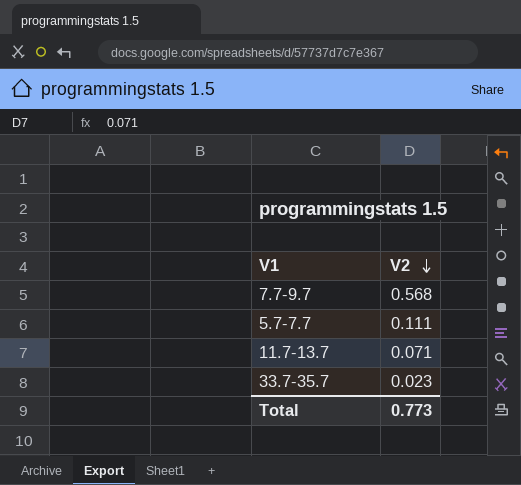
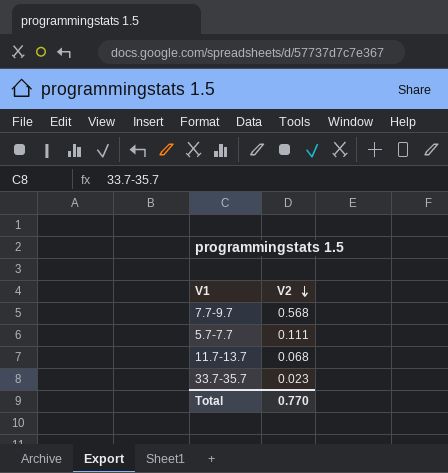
11.7-13.7 | V2: 0.071 -> 0.068
Total | V2: 0.773 -> 0.770

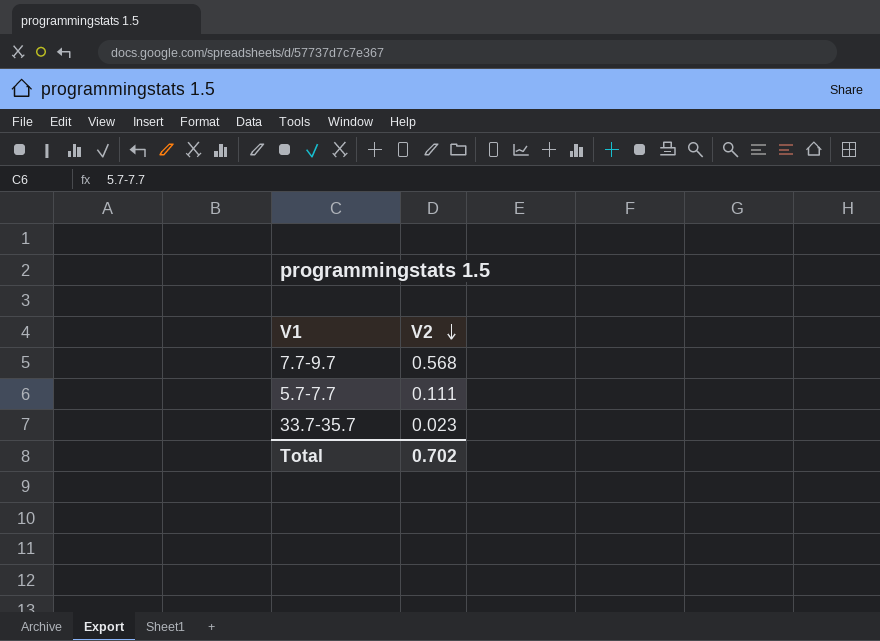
row 11.7-13.7: 0.068 -> none
Total | V2: 0.770 -> 0.702

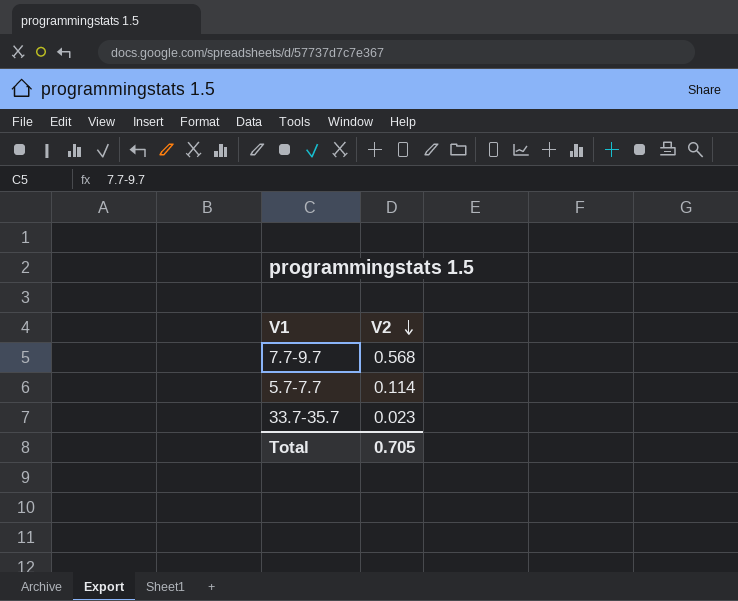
5.7-7.7 | V2: 0.111 -> 0.114
Total | V2: 0.702 -> 0.705

